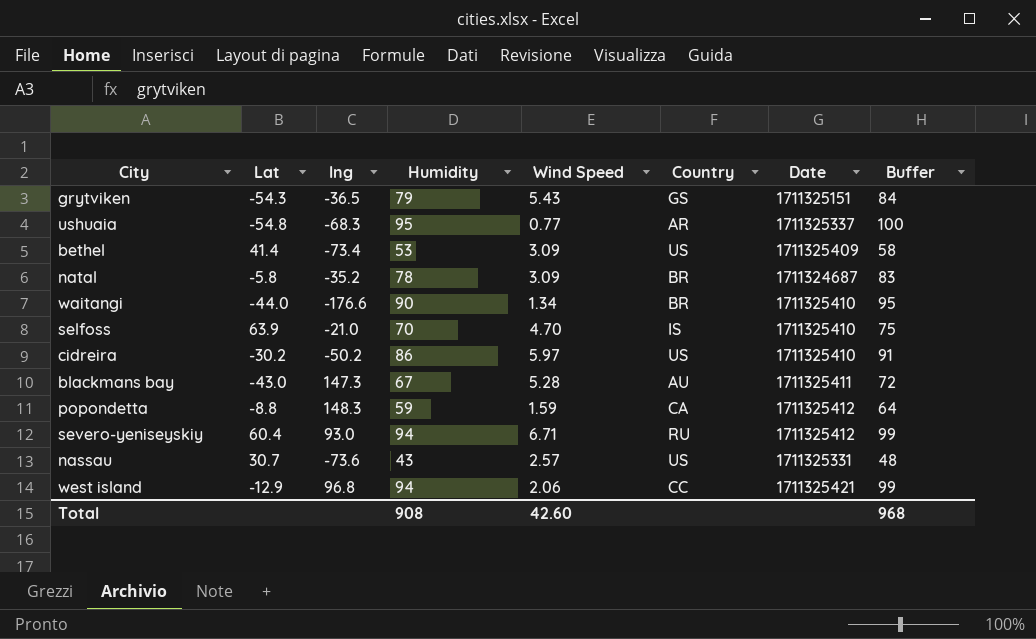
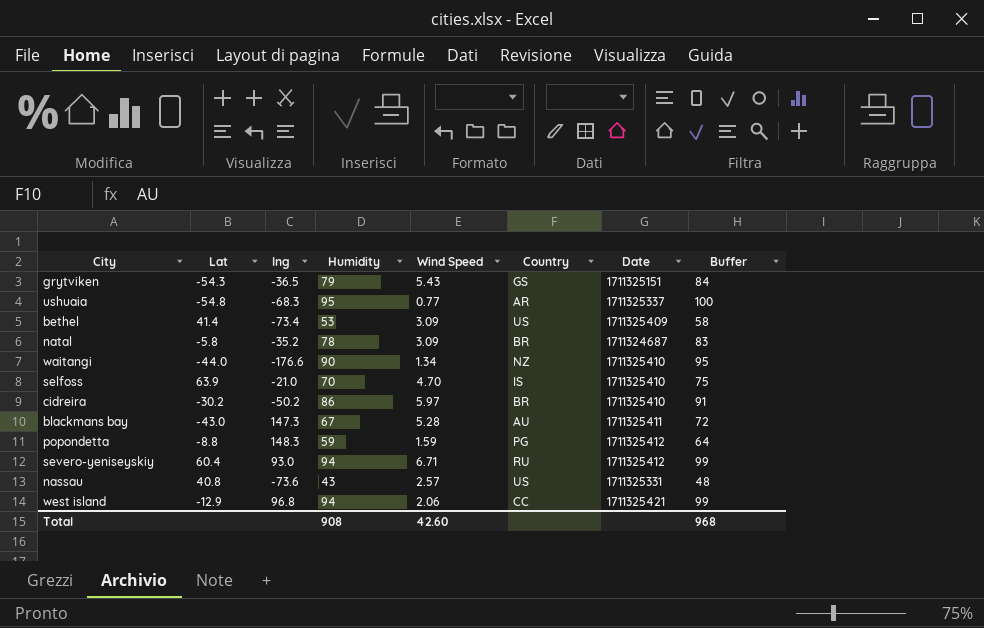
waitangi | Country: BR -> NZ
cidreira | Country: US -> BR
popondetta | Country: CA -> PG
nassau | Lat: 30.7 -> 40.8

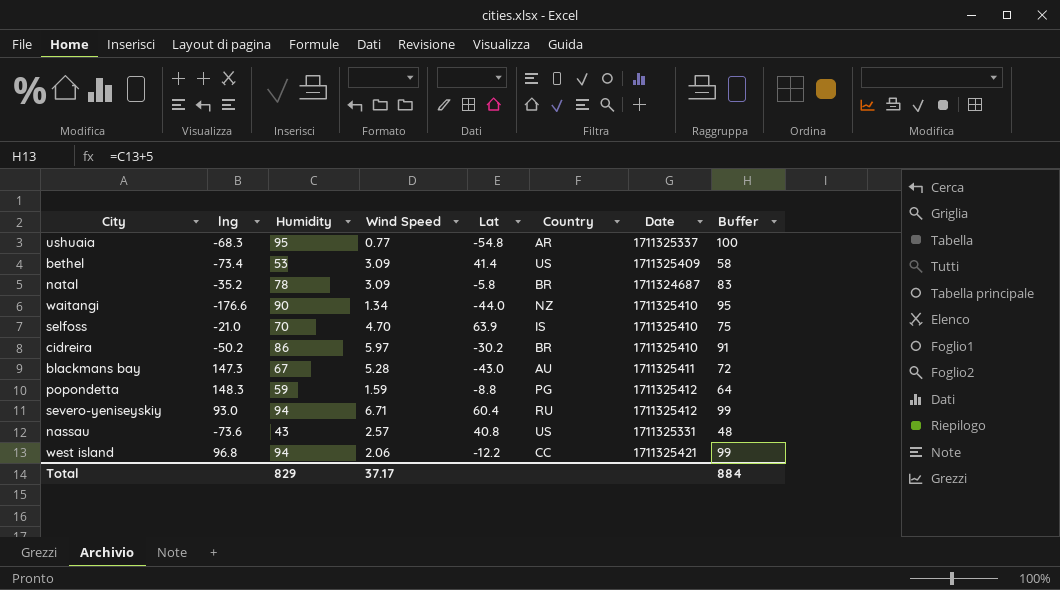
column Lat | position: 2 -> 5
row grytviken: -54.3 | -36.5 | 79 | 5.43 | GS | 1711325151 | 84 -> none
west island | Lat: -12.9 -> -12.2
Total | Humidity: 908 -> 829
Total | Wind Speed: 42.60 -> 37.17
Total | Buffer: 968 -> 884

